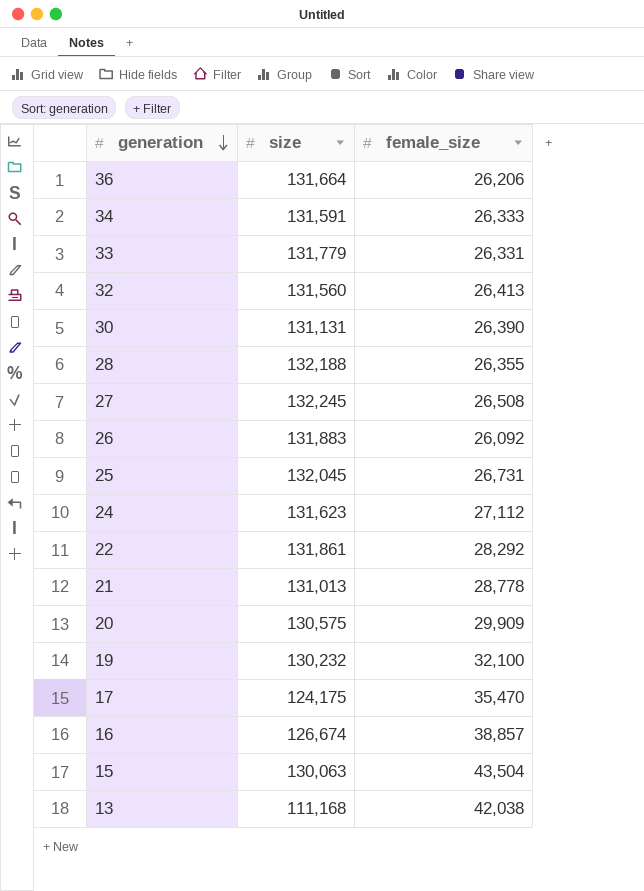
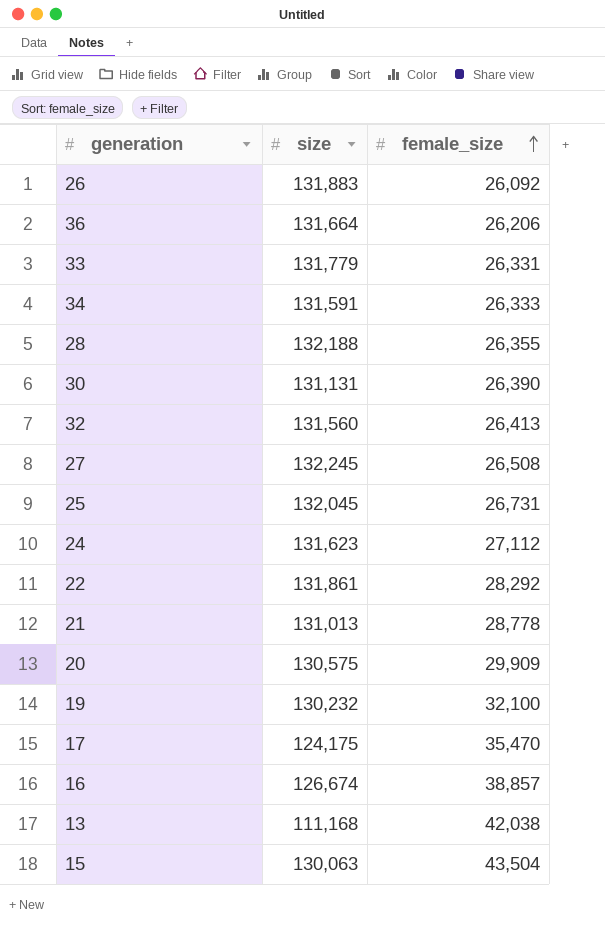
row order: generation descending -> female_size ascending

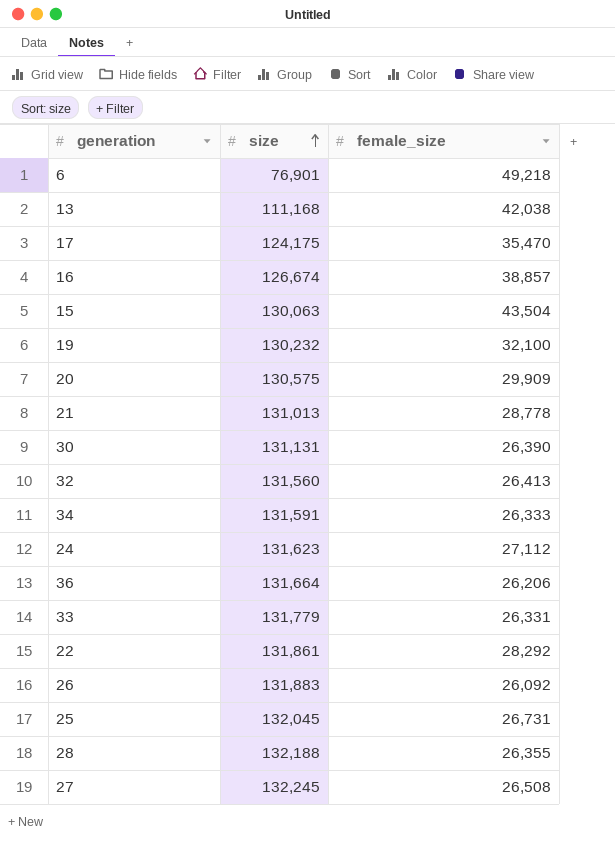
row order: female_size ascending -> size ascending
row 6: none -> 76,901 | 49,218

